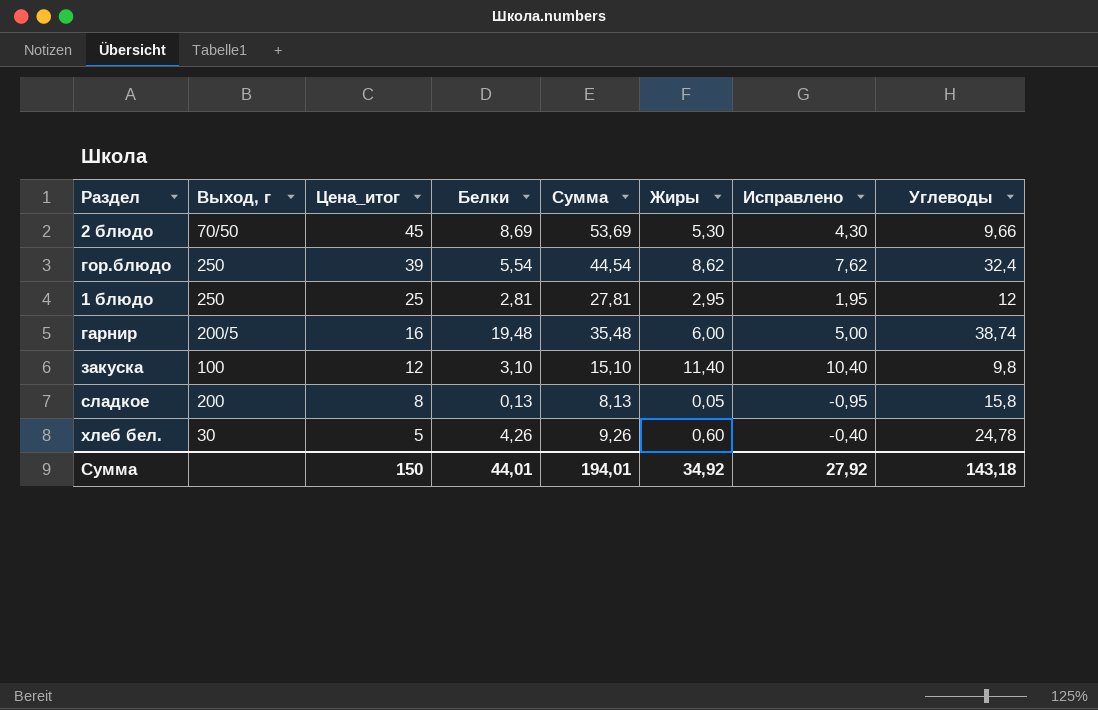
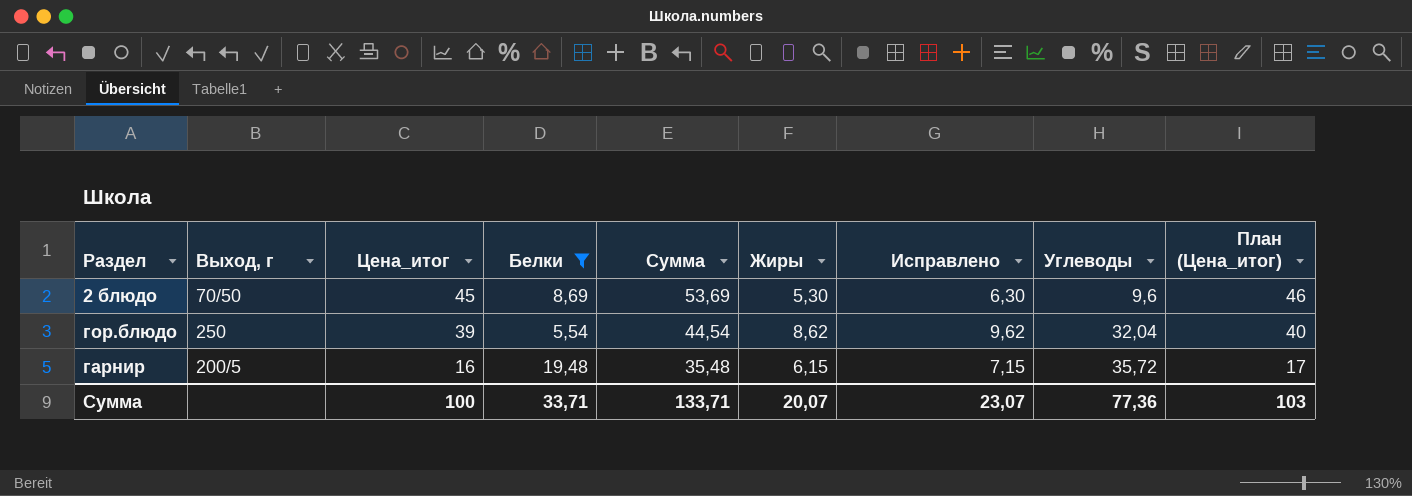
filter: none -> Белки >= 5,54
column Исправлено | formula: [Жиры] - 1 -> [Жиры] + 1
column План (Цена_итог) | formula: none -> [Цена_итог] + 1
2 блюдо | Углеводы: 9,66 -> 9,6
гор.блюдо | Углеводы: 32,4 -> 32,04
гарнир | Жиры: 6,00 -> 6,15
гарнир | Углеводы: 38,74 -> 35,72
Сумма | Цена_итог: 150 -> 100
Сумма | Белки: 44,01 -> 33,71
Сумма | Сумма: 194,01 -> 133,71
Сумма | Жиры: 34,92 -> 20,07
Сумма | Исправлено: 27,92 -> 23,07
Сумма | Углеводы: 143,18 -> 77,36

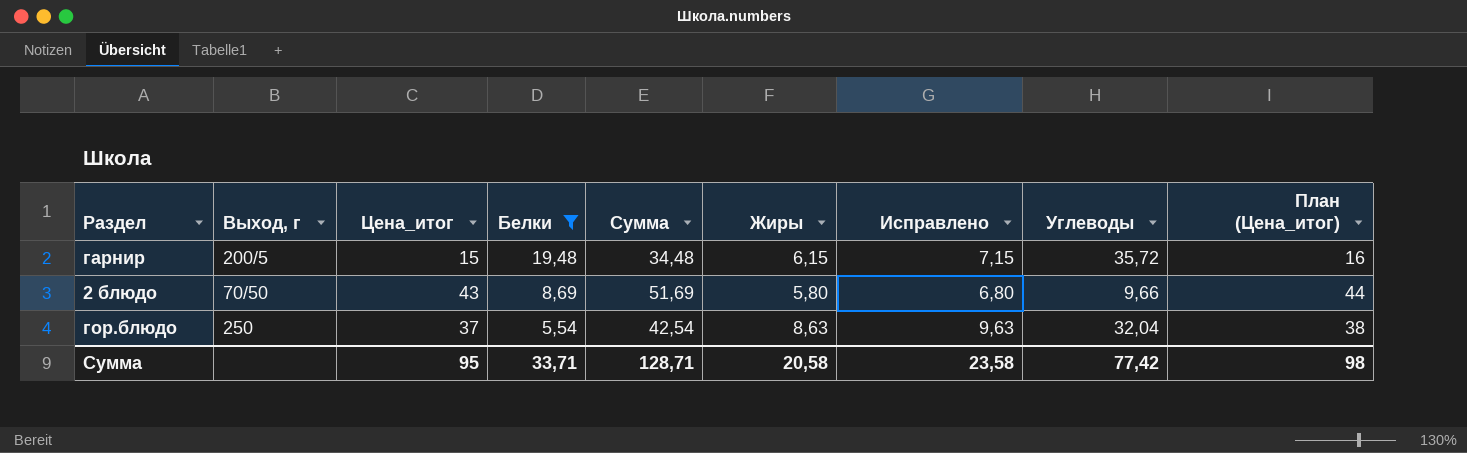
row order: Цена_итог descending -> Белки descending
гарнир | Цена_итог: 16 -> 15
гарнир | Сумма: 35,48 -> 34,48
гарнир | План (Цена_итог): 17 -> 16
2 блюдо | Цена_итог: 45 -> 43
2 блюдо | Сумма: 53,69 -> 51,69
2 блюдо | Жиры: 5,30 -> 5,80
2 блюдо | Исправлено: 6,30 -> 6,80
2 блюдо | Углеводы: 9,6 -> 9,66
2 блюдо | План (Цена_итог): 46 -> 44
гор.блюдо | Цена_итог: 39 -> 37
гор.блюдо | Сумма: 44,54 -> 42,54
гор.блюдо | Жиры: 8,62 -> 8,63
гор.блюдо | Исправлено: 9,62 -> 9,63
гор.блюдо | План (Цена_итог): 40 -> 38
Сумма | Цена_итог: 100 -> 95
Сумма | Сумма: 133,71 -> 128,71
Сумма | Жиры: 20,07 -> 20,58
Сумма | Исправлено: 23,07 -> 23,58
Сумма | Углеводы: 77,36 -> 77,42
Сумма | План (Цена_итог): 103 -> 98

